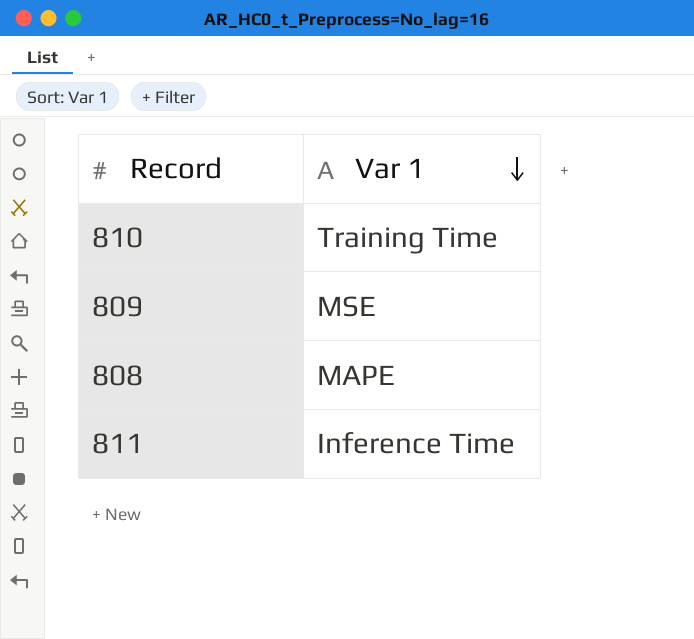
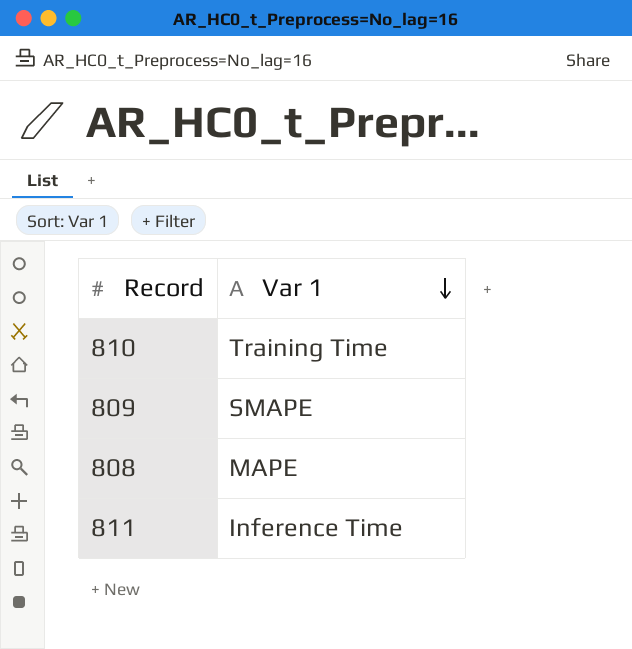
809 | Var 1: MSE -> SMAPE

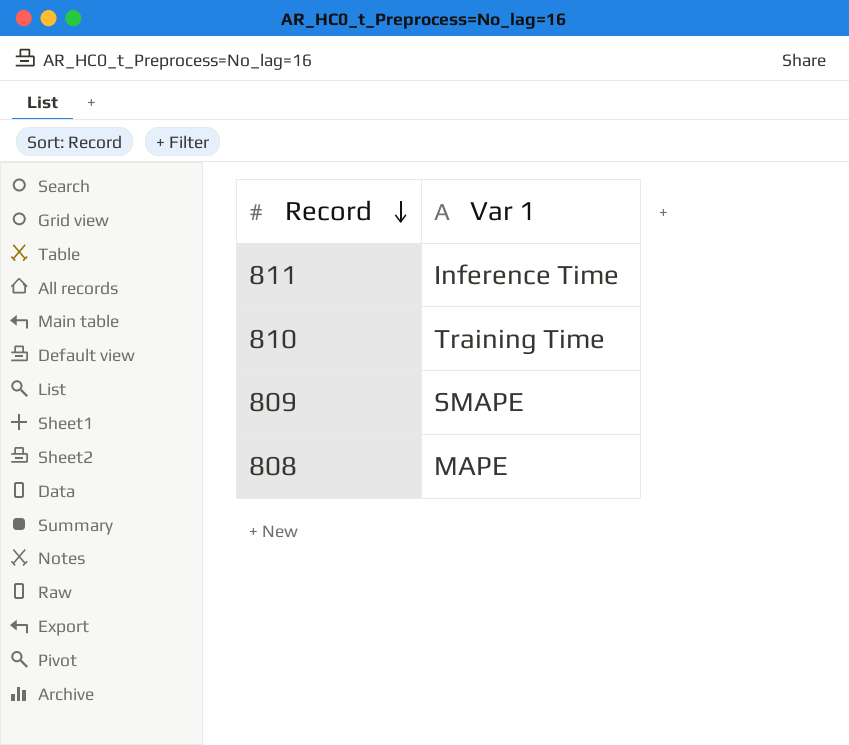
row order: Var 1 descending -> Record descending

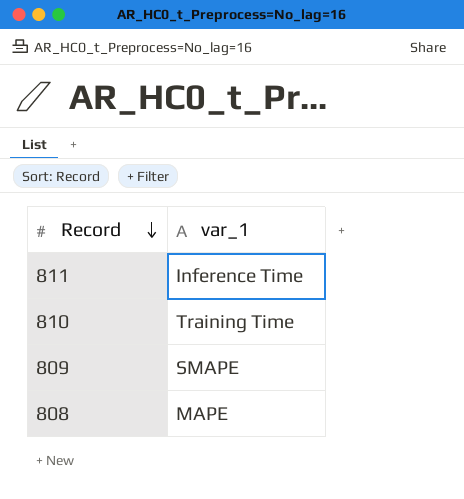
column name: Var 1 -> var_1

